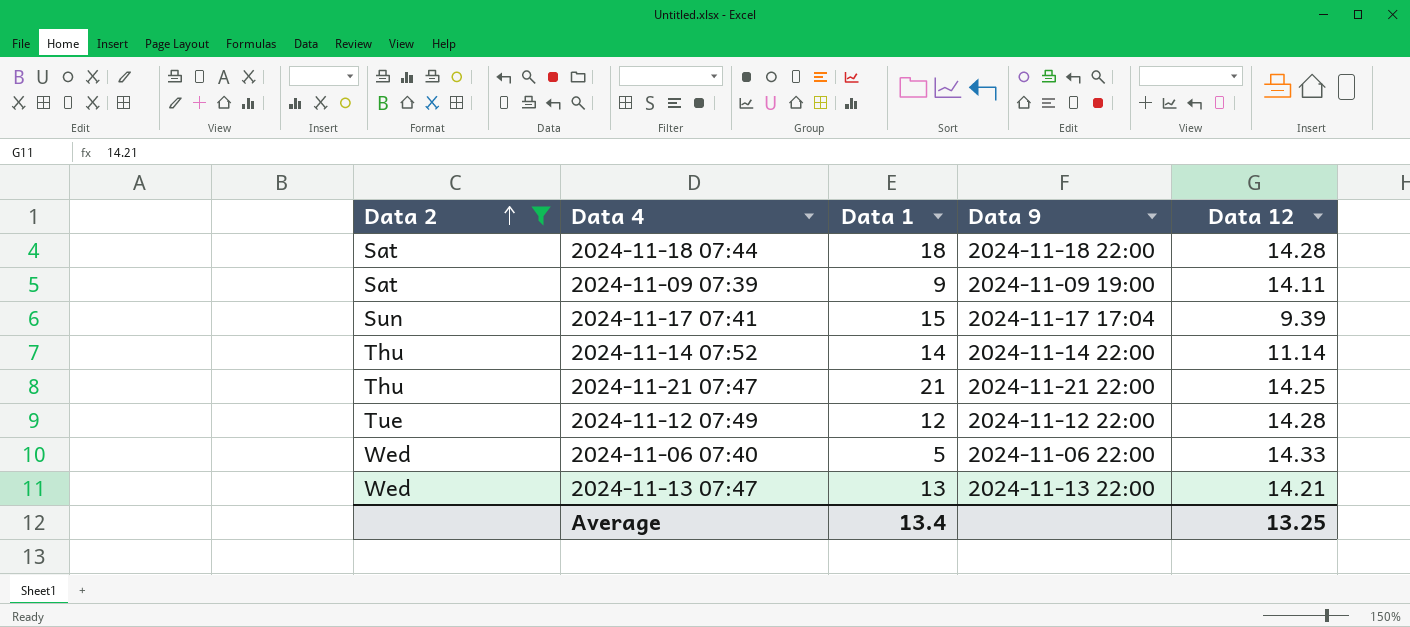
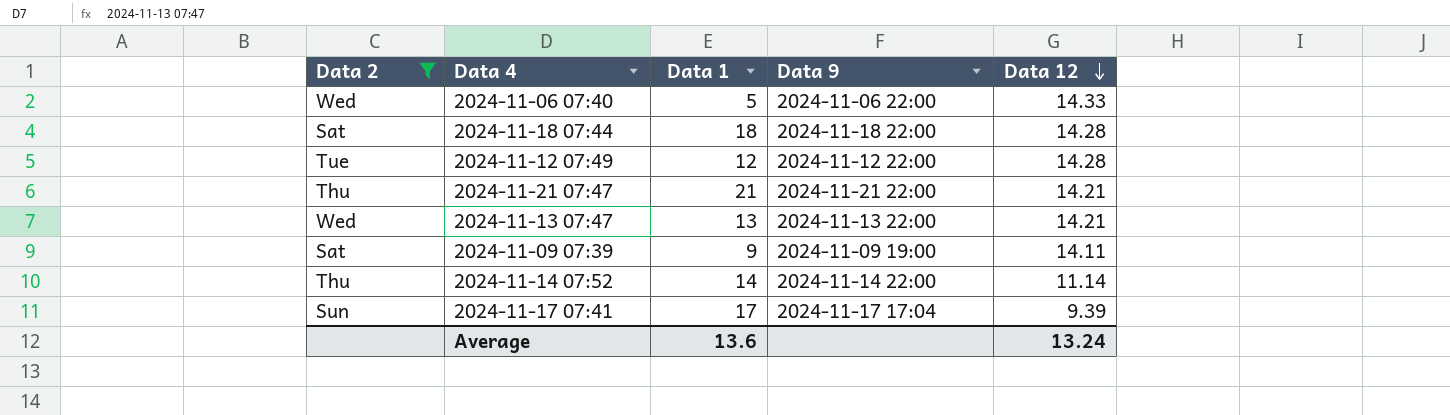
row order: Data 2 ascending -> Data 12 descending
2024-11-21 07:47 | Data 12: 14.25 -> 14.21
2024-11-17 07:41 | Data 1: 15 -> 17
Average | Data 1: 13.4 -> 13.6
Average | Data 12: 13.25 -> 13.24

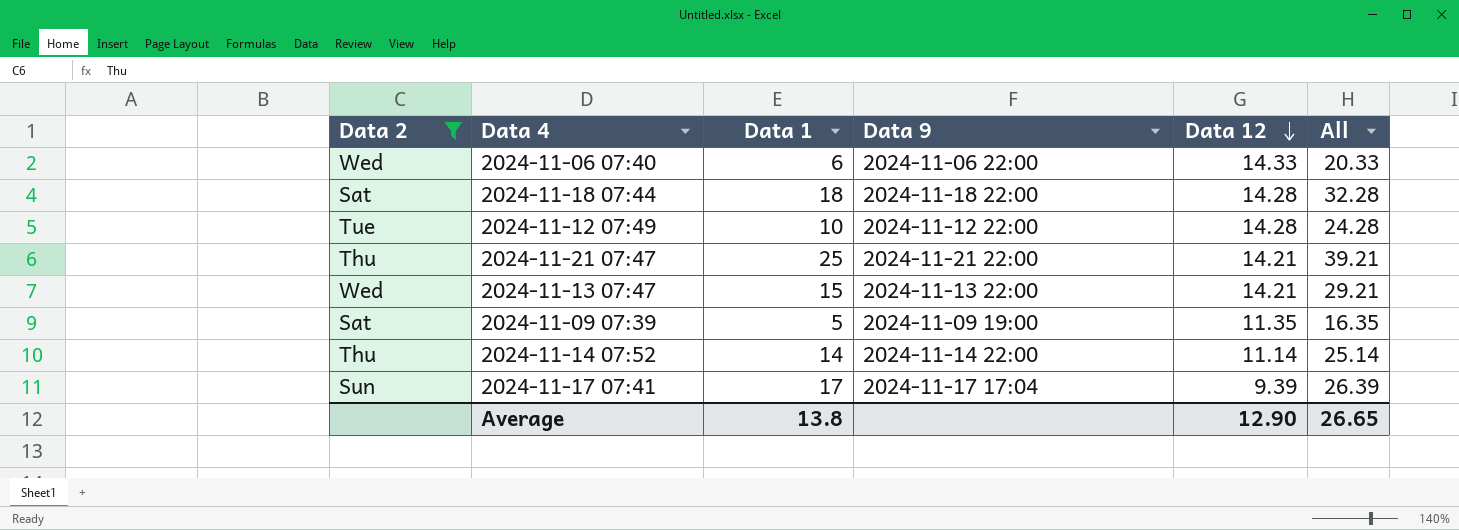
column All | formula: none -> [Data 1] + [Data 12]
2024-11-06 07:40 | Data 1: 5 -> 6
2024-11-12 07:49 | Data 1: 12 -> 10
2024-11-21 07:47 | Data 1: 21 -> 25
2024-11-13 07:47 | Data 1: 13 -> 15
2024-11-09 07:39 | Data 1: 9 -> 5
2024-11-09 07:39 | Data 12: 14.11 -> 11.35
Average | Data 1: 13.6 -> 13.8
Average | Data 12: 13.24 -> 12.90

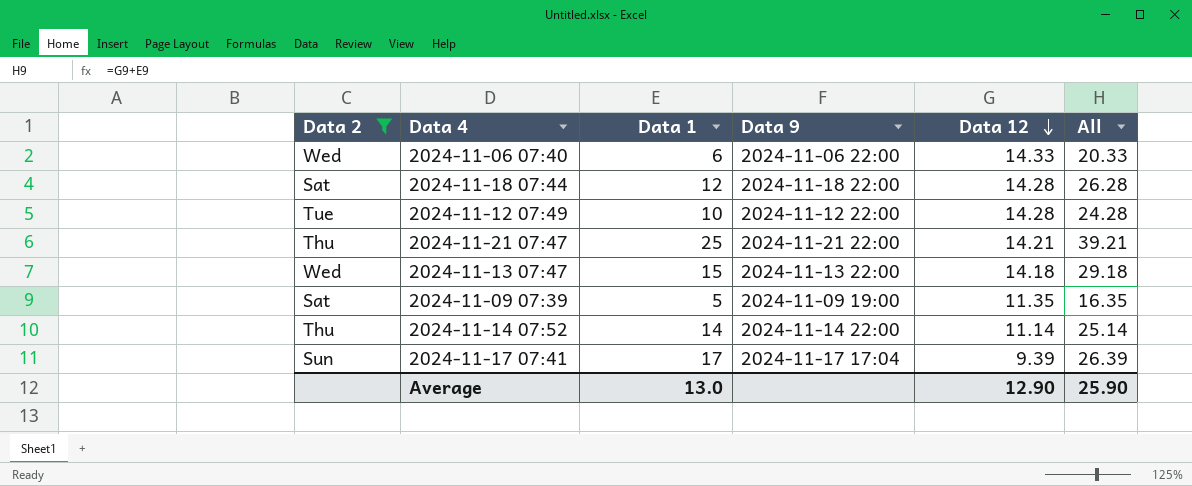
2024-11-18 07:44 | Data 1: 18 -> 12
2024-11-18 07:44 | All: 32.28 -> 26.28
2024-11-13 07:47 | Data 12: 14.21 -> 14.18
2024-11-13 07:47 | All: 29.21 -> 29.18
Average | Data 1: 13.8 -> 13.0
Average | All: 26.65 -> 25.90

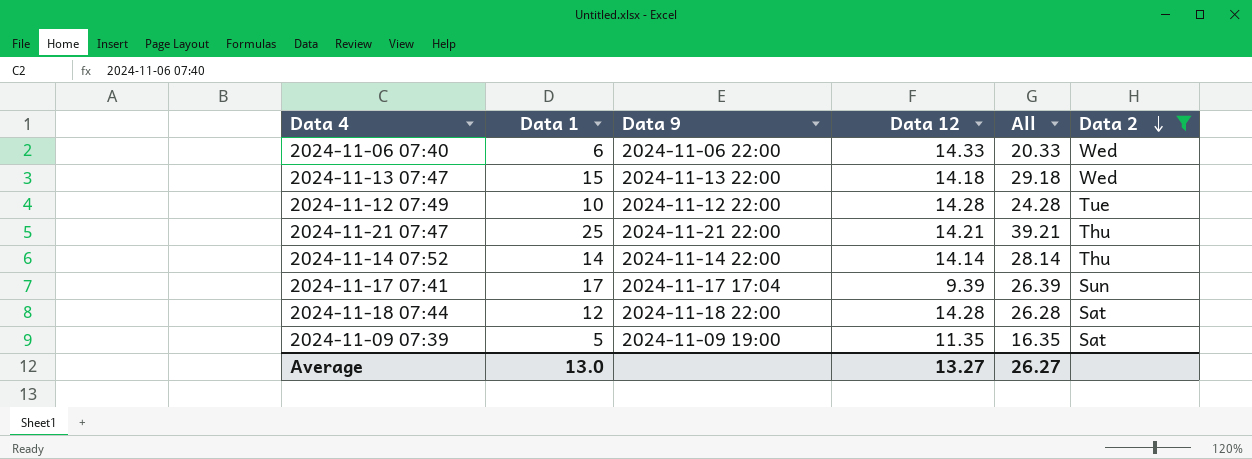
row order: Data 12 descending -> Data 2 descending
column Data 2 | position: 1 -> 6
2024-11-14 07:52 | Data 12: 11.14 -> 14.14
2024-11-14 07:52 | All: 25.14 -> 28.14
Average | Data 12: 12.90 -> 13.27
Average | All: 25.90 -> 26.27

